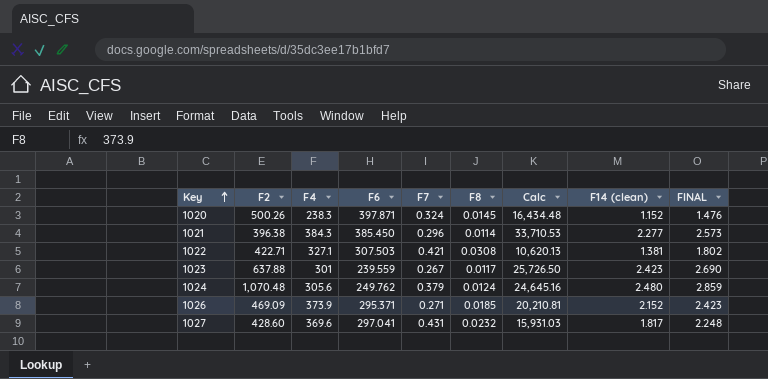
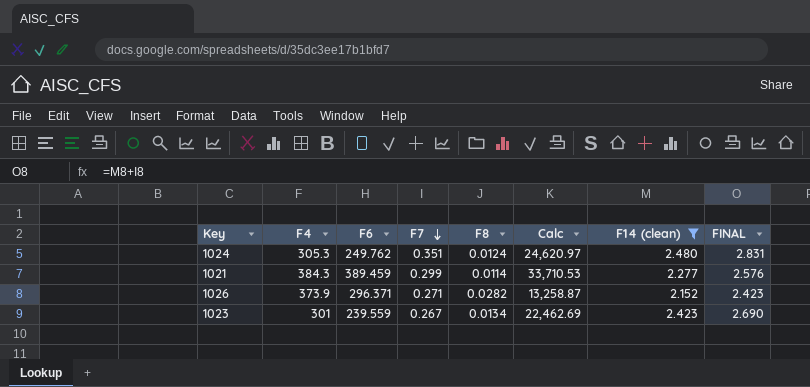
filter: none -> F14 (clean) >= 2.152
row order: Key ascending -> F7 descending
column F2 | position: 2 -> none
1024 | F4: 305.6 -> 305.3
1024 | F7: 0.379 -> 0.351
1024 | Calc: 24,645.16 -> 24,620.97
1024 | FINAL: 2.859 -> 2.831
1021 | F6: 385.450 -> 389.459
1021 | F7: 0.296 -> 0.299
1021 | FINAL: 2.573 -> 2.576
1026 | F6: 295.371 -> 296.371
1026 | F8: 0.0185 -> 0.0282
1026 | Calc: 20,210.81 -> 13,258.87
1023 | F8: 0.0117 -> 0.0134
1023 | Calc: 25,726.50 -> 22,462.69

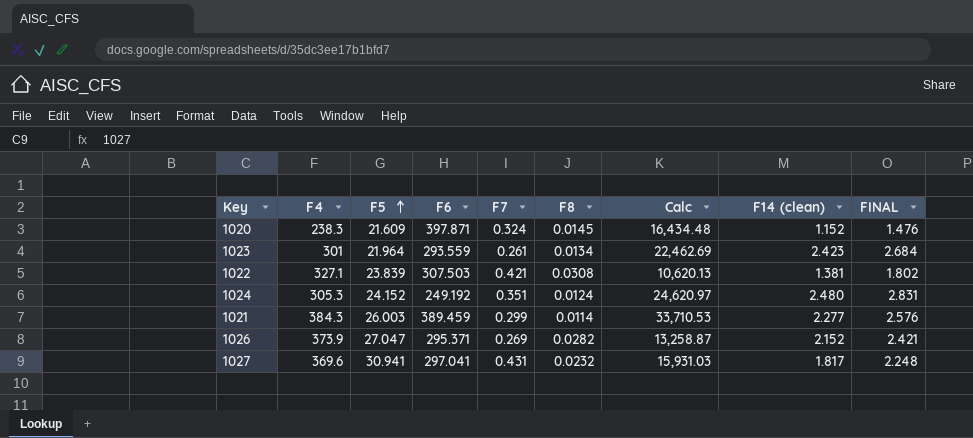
filter: F14 (clean) >= 2.152 -> none
row order: F7 descending -> F5 ascending
column F5 | position: none -> 3
1023 | F6: 239.559 -> 293.559
1023 | F7: 0.267 -> 0.261
1023 | FINAL: 2.690 -> 2.684
1024 | F6: 249.762 -> 249.192
1026 | F6: 296.371 -> 295.371
1026 | F7: 0.271 -> 0.269
1026 | FINAL: 2.423 -> 2.421

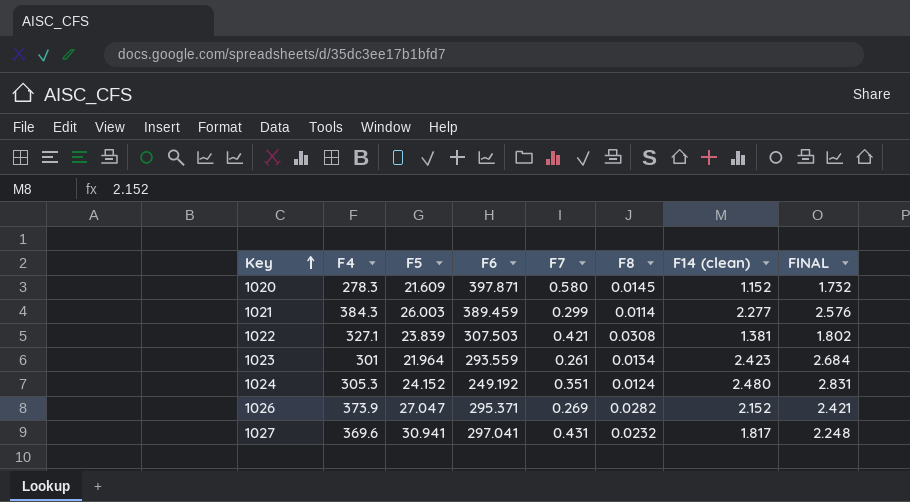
row order: F5 ascending -> Key ascending
column Calc | formula: [F4] / [F8] -> none
1020 | F4: 238.3 -> 278.3
1020 | F7: 0.324 -> 0.580
1020 | FINAL: 1.476 -> 1.732

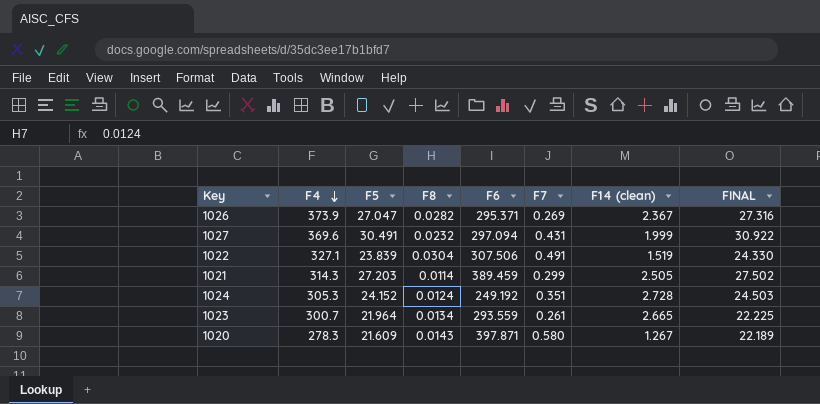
row order: Key ascending -> F4 descending
column F8 | position: 6 -> 4
column FINAL | formula: [F7] + [F14 (clean)] -> [F5] + [F7]
1026 | F14 (clean): 2.152 -> 2.367
1027 | F5: 30.941 -> 30.491
1027 | F6: 297.041 -> 297.094
1027 | F14 (clean): 1.817 -> 1.999
1022 | F8: 0.0308 -> 0.0304
1022 | F6: 307.503 -> 307.506
1022 | F7: 0.421 -> 0.491
1022 | F14 (clean): 1.381 -> 1.519
1021 | F4: 384.3 -> 314.3
1021 | F5: 26.003 -> 27.203
1021 | F14 (clean): 2.277 -> 2.505
1024 | F14 (clean): 2.480 -> 2.728
1023 | F4: 301 -> 300.7
1023 | F14 (clean): 2.423 -> 2.665
1020 | F8: 0.0145 -> 0.0143
1020 | F14 (clean): 1.152 -> 1.267

